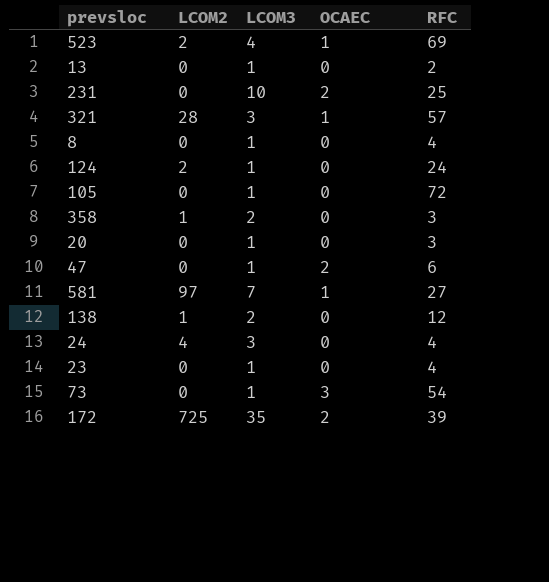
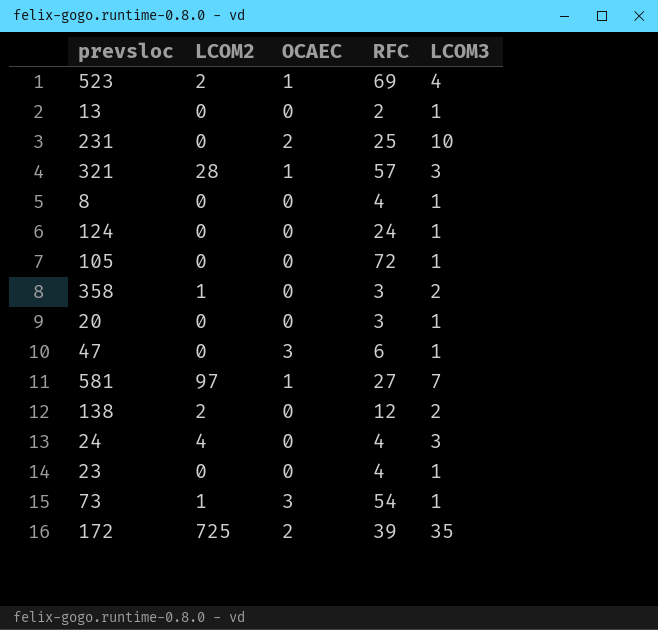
column LCOM3 | position: 3 -> 5
124 | LCOM2: 2 -> 0
47 | OCAEC: 2 -> 3
138 | LCOM2: 1 -> 2
73 | LCOM2: 0 -> 1

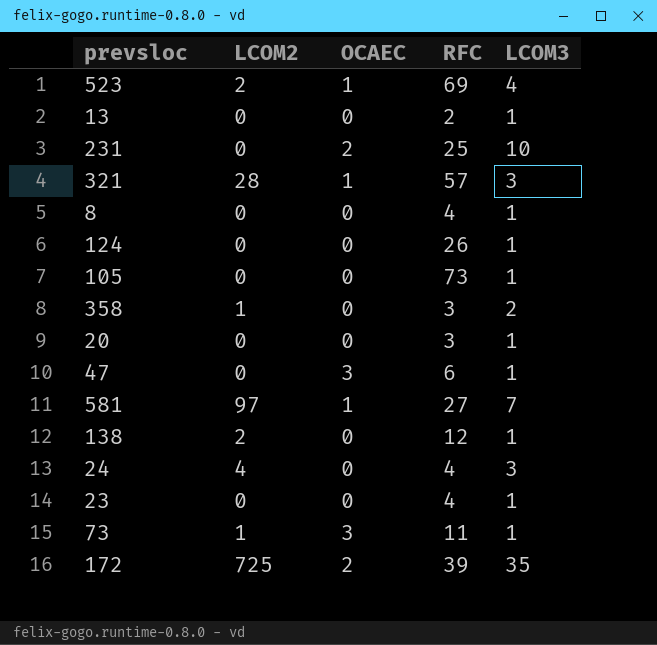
124 | RFC: 24 -> 26
105 | RFC: 72 -> 73
138 | LCOM3: 2 -> 1
73 | RFC: 54 -> 11

